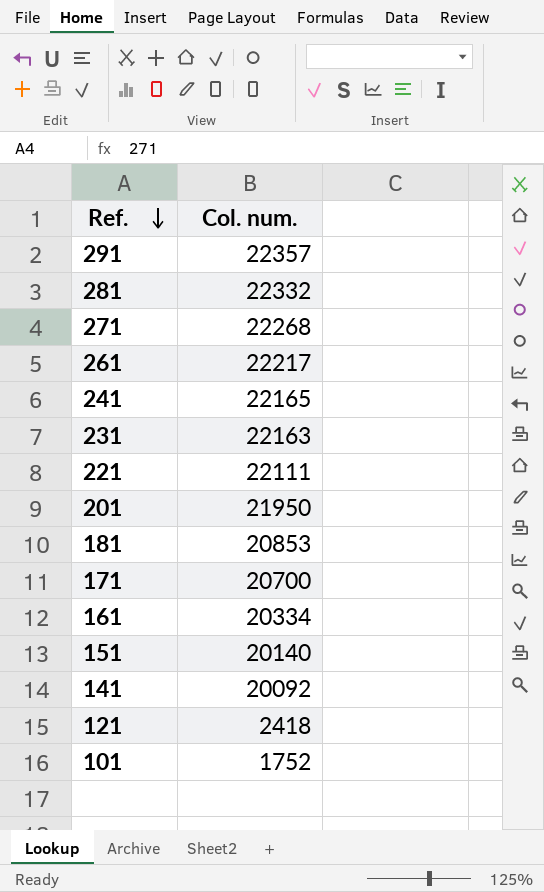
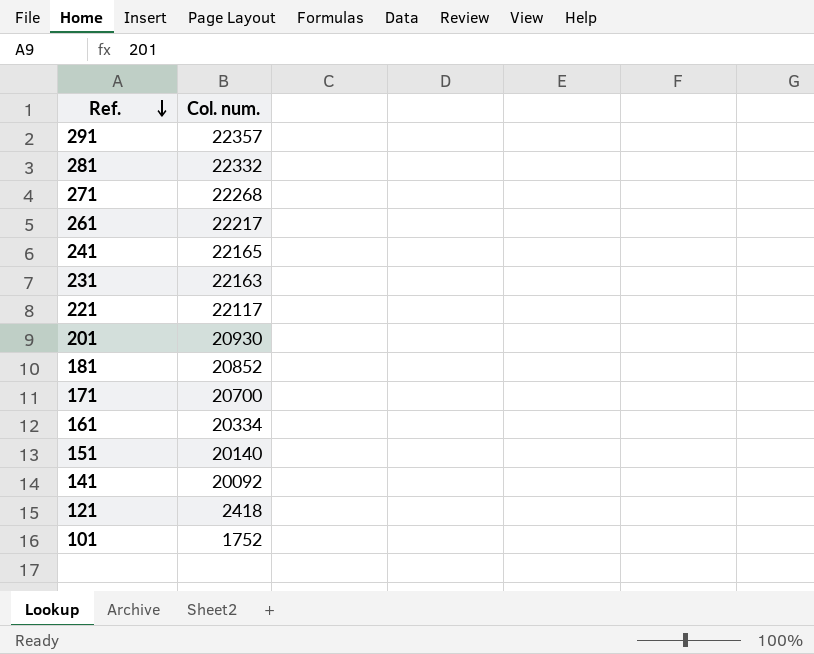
221 | Col. num.: 22111 -> 22117
201 | Col. num.: 21950 -> 20930
181 | Col. num.: 20853 -> 20852

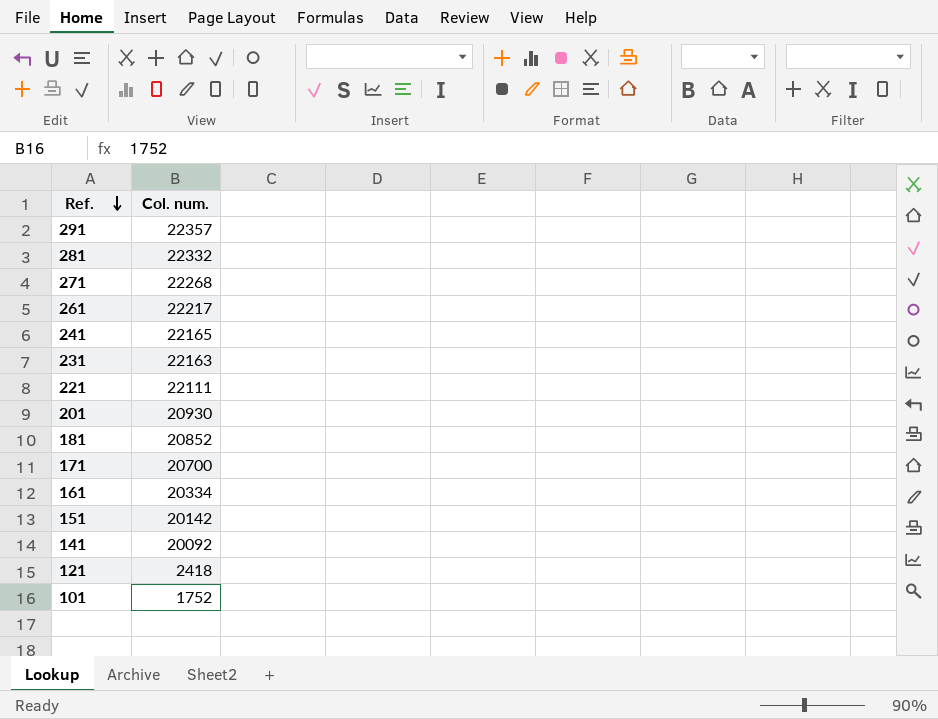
221 | Col. num.: 22117 -> 22111
151 | Col. num.: 20140 -> 20142

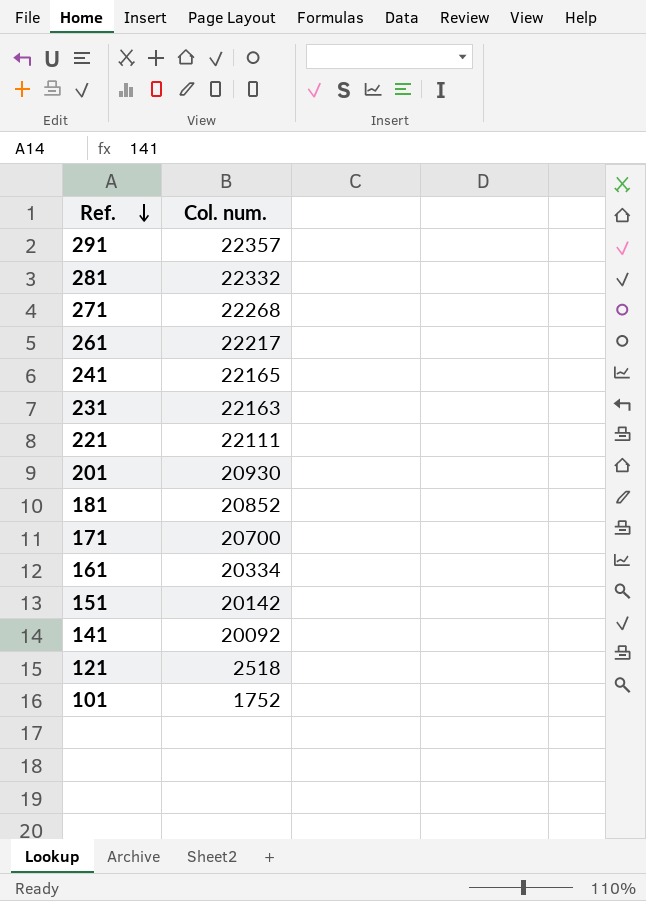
121 | Col. num.: 2418 -> 2518

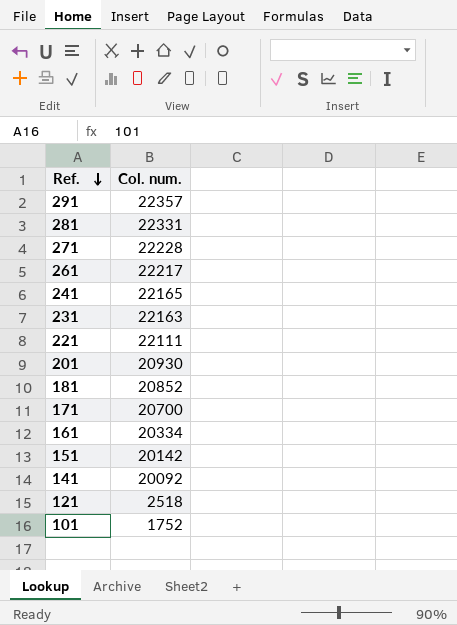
281 | Col. num.: 22332 -> 22331
271 | Col. num.: 22268 -> 22228

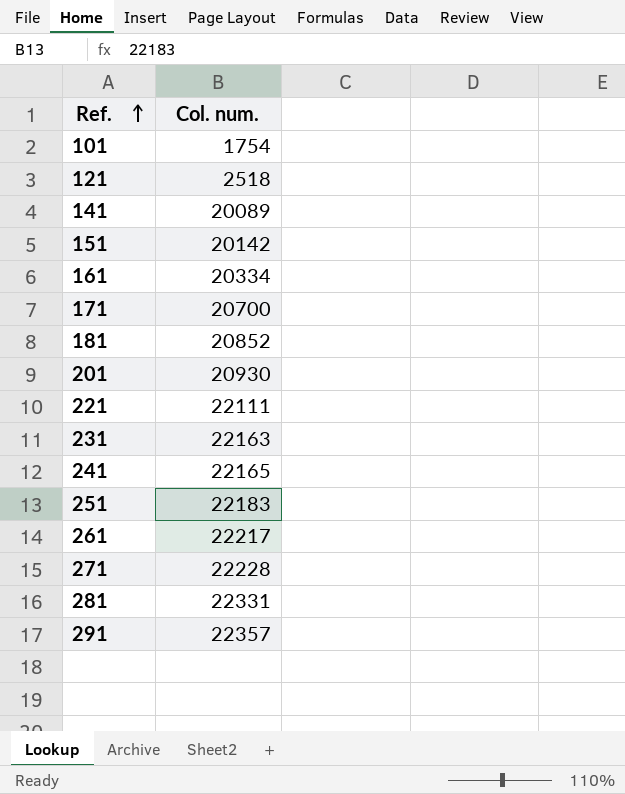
row order: Ref. descending -> Ref. ascending
101 | Col. num.: 1752 -> 1754
141 | Col. num.: 20092 -> 20089
row 251: none -> 22183

